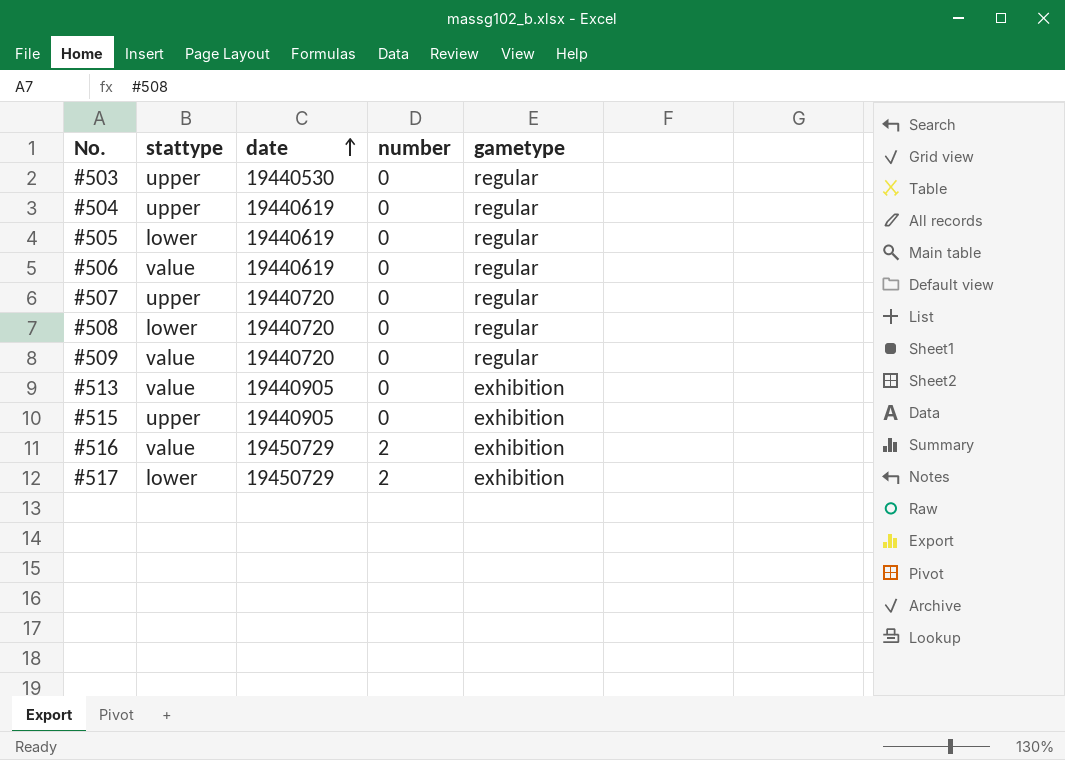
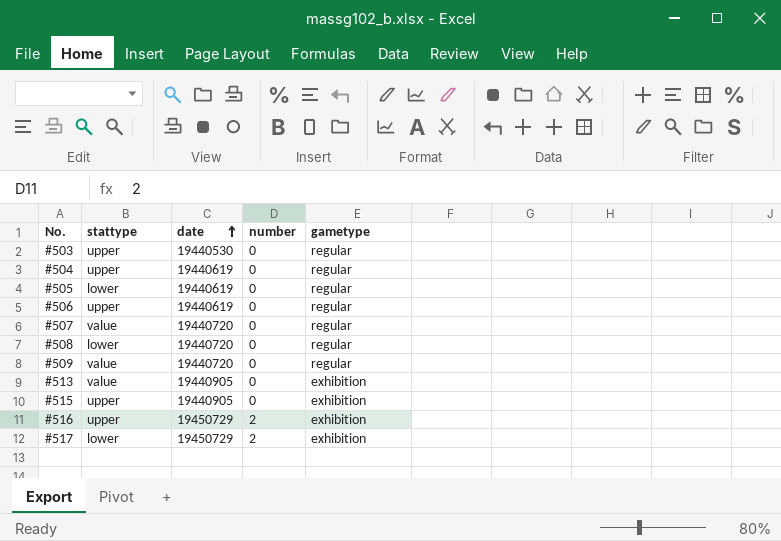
#506 | stattype: value -> upper
#507 | stattype: upper -> value
#516 | stattype: value -> upper

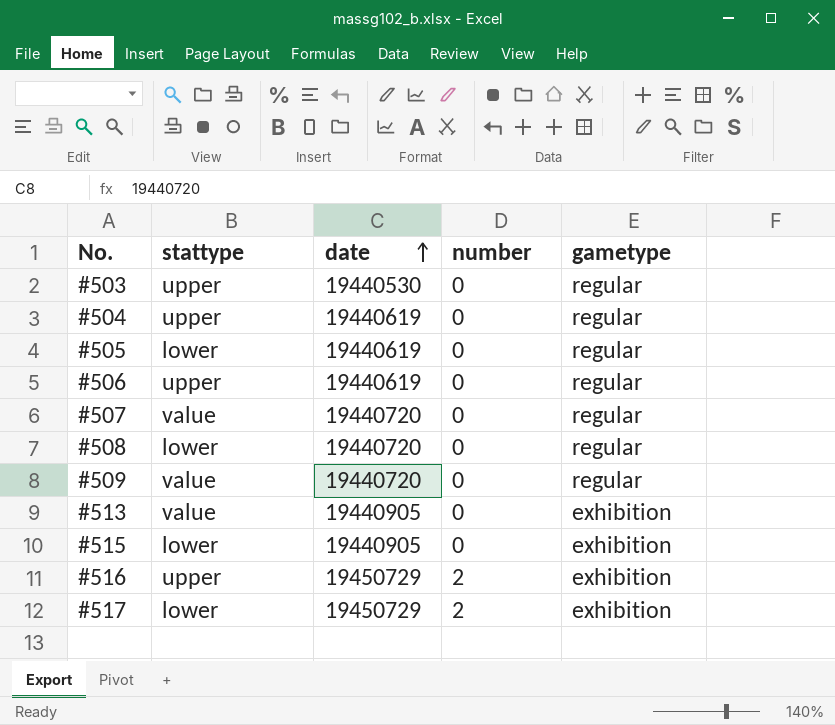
#515 | stattype: upper -> lower

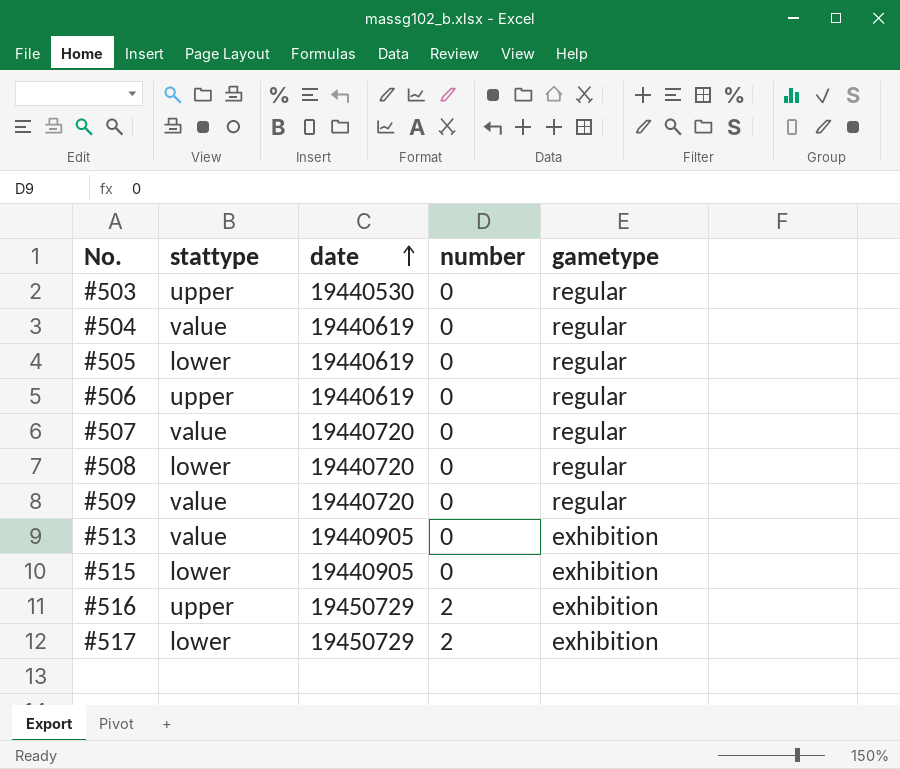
#504 | stattype: upper -> value

